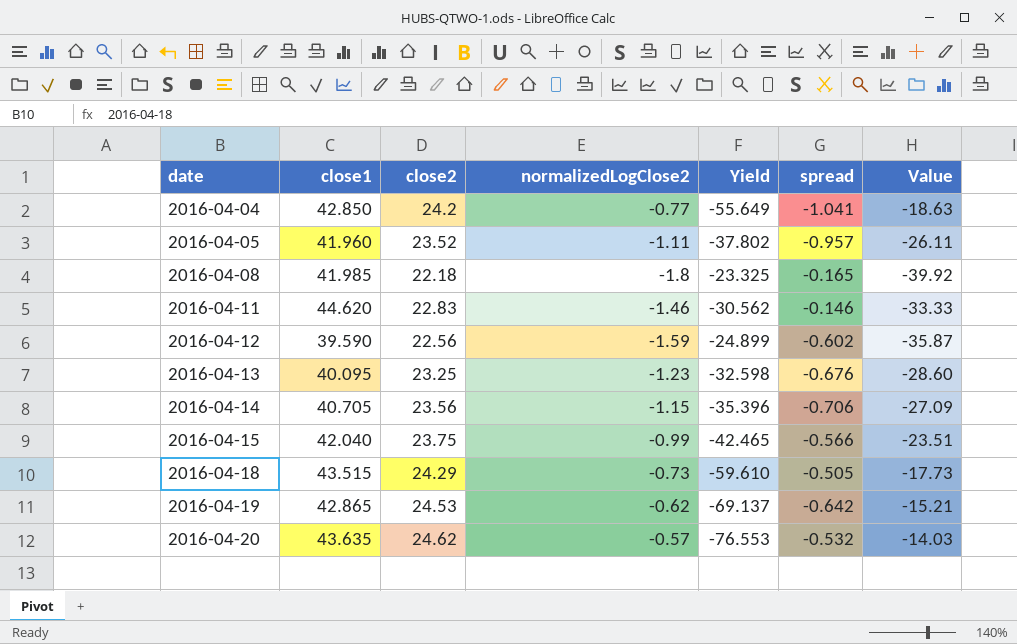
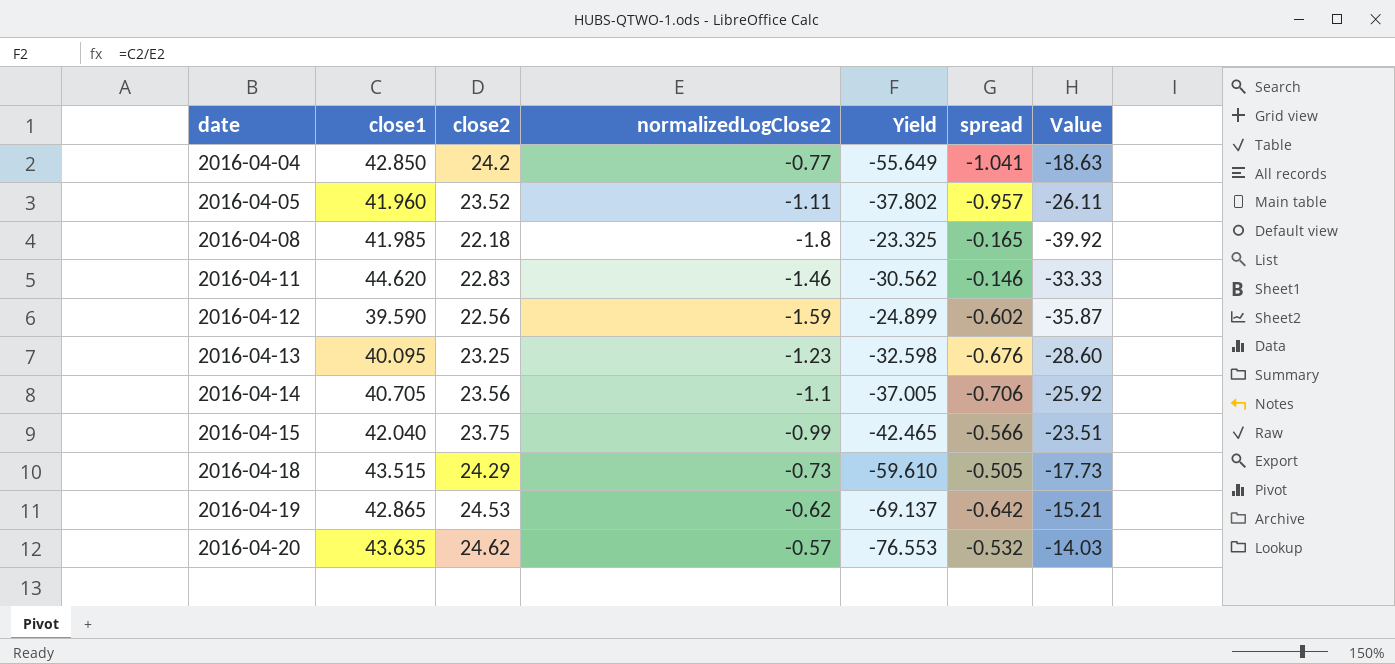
2016-04-14 | normalizedLogClose2: -1.15 -> -1.1
2016-04-14 | Yield: -35.396 -> -37.005
2016-04-14 | Value: -27.09 -> -25.92

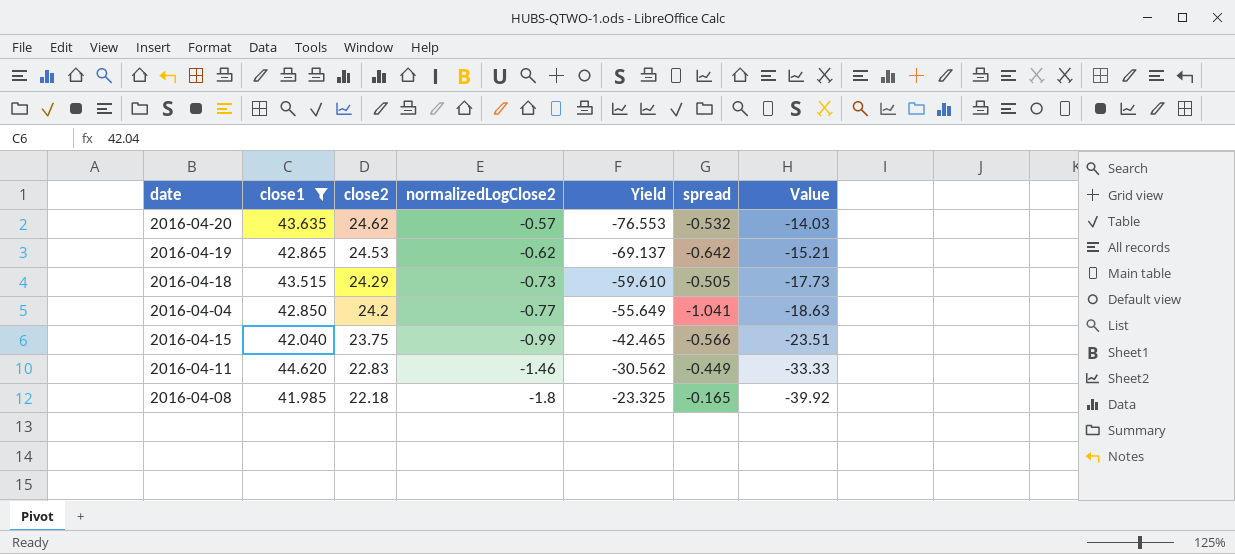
filter: none -> close1 >= 41.985
row order: date ascending -> close2 descending
2016-04-11 | spread: -0.146 -> -0.449

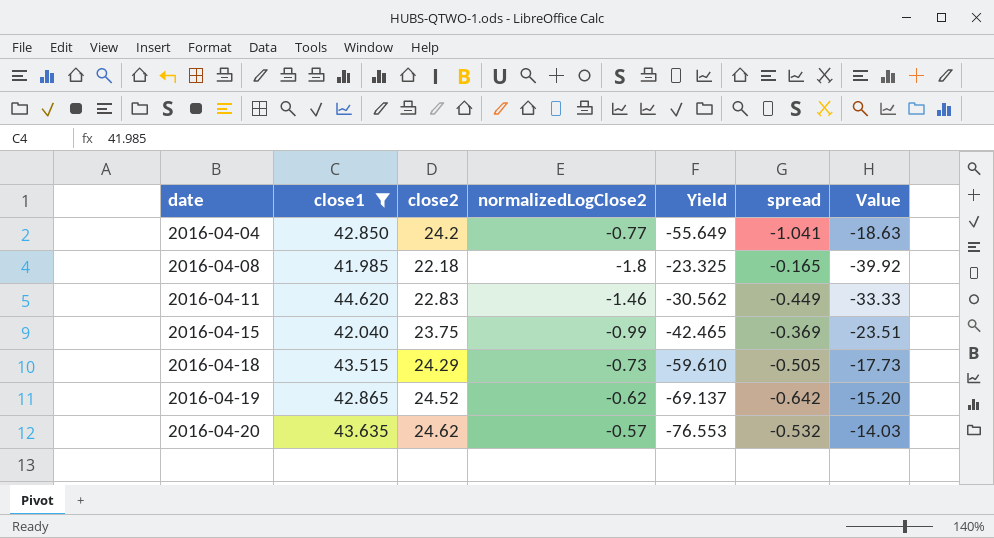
row order: close2 descending -> date ascending
2016-04-15 | spread: -0.566 -> -0.369
2016-04-19 | close2: 24.53 -> 24.52
2016-04-19 | Value: -15.21 -> -15.20

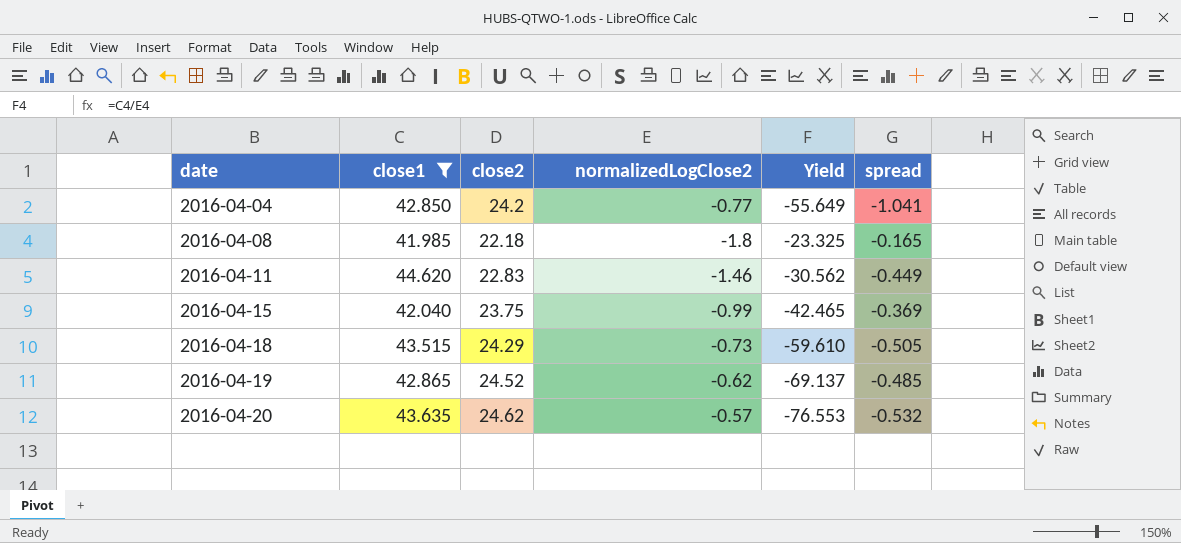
column Value | formula: [close2] * [normalizedLogClose2] -> none
2016-04-19 | spread: -0.642 -> -0.485

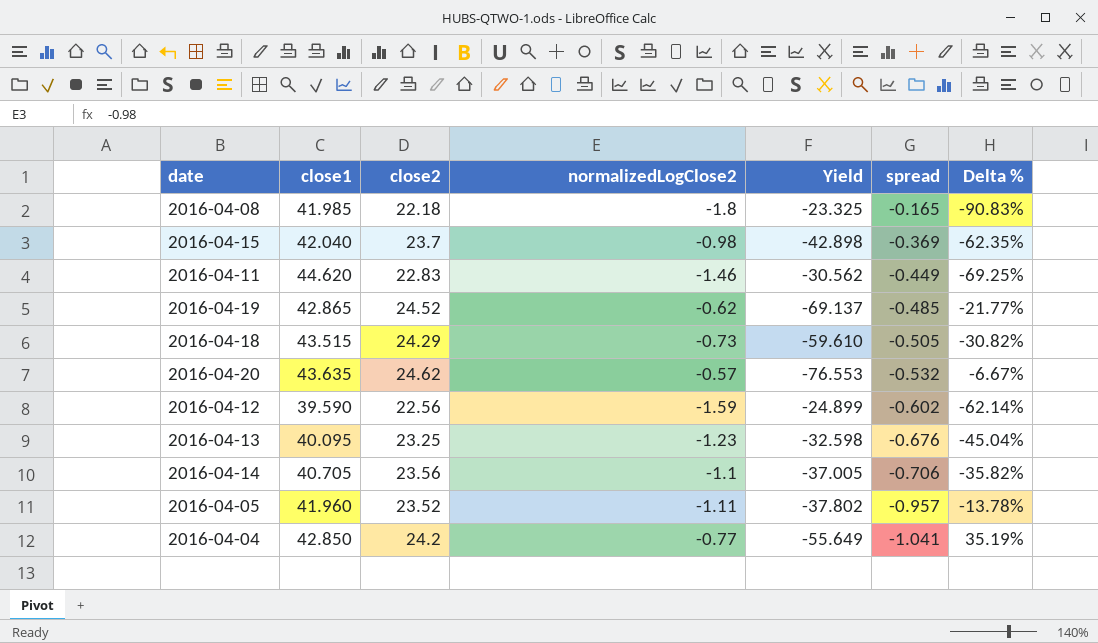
filter: close1 >= 41.985 -> none
row order: date ascending -> spread descending
column Delta % | formula: none -> ([spread] - [normalizedLogClose2]) / [normalizedLogClose2]
2016-04-15 | close2: 23.75 -> 23.7
2016-04-15 | normalizedLogClose2: -0.99 -> -0.98
2016-04-15 | Yield: -42.465 -> -42.898

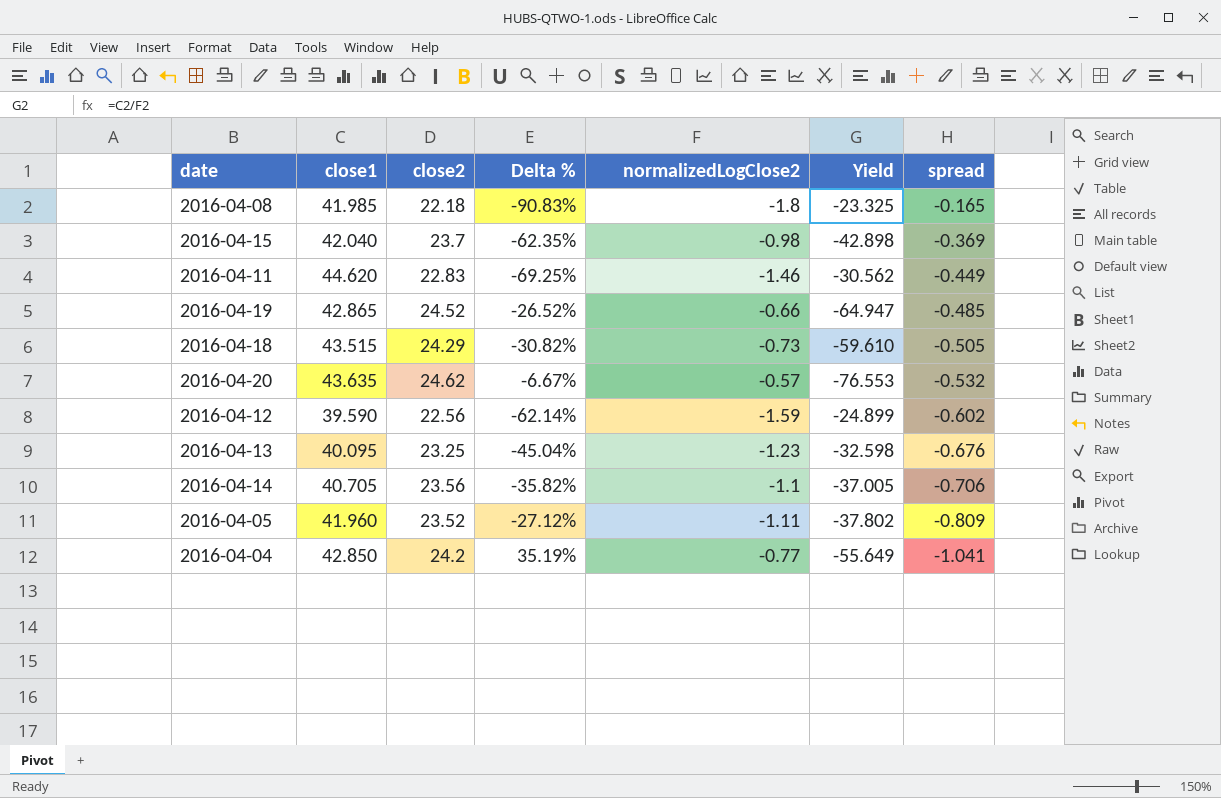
column Delta % | position: 7 -> 4
2016-04-19 | Delta %: -21.77% -> -26.52%
2016-04-19 | normalizedLogClose2: -0.62 -> -0.66
2016-04-19 | Yield: -69.137 -> -64.947
2016-04-05 | Delta %: -13.78% -> -27.12%
2016-04-05 | spread: -0.957 -> -0.809

